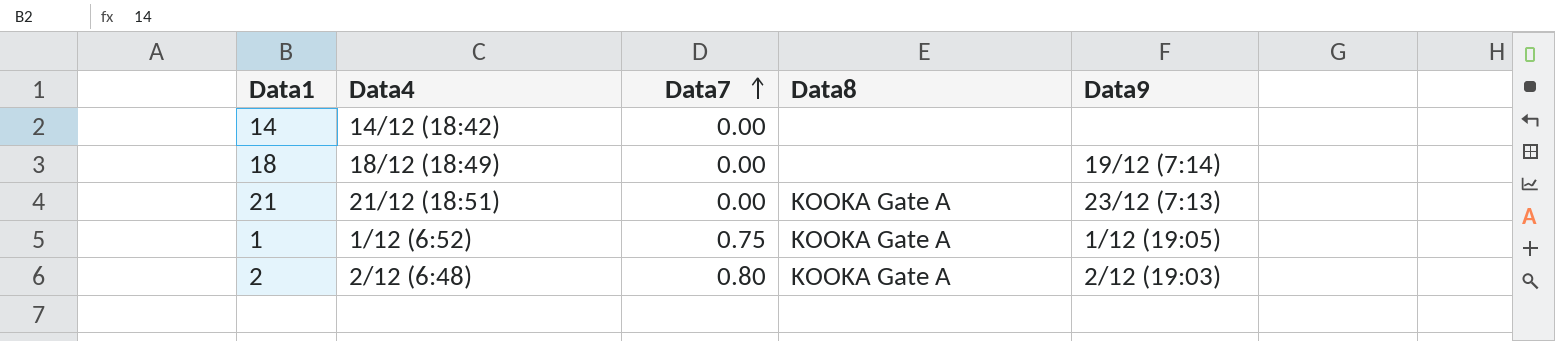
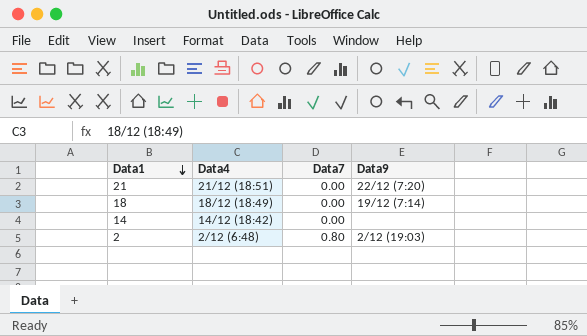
row order: Data7 ascending -> Data1 descending
column Data8 | position: 4 -> none
row 1: 1/12 (6:52) | 0.75 | KOOKA Gate A | 1/12 (19:05) -> none
21 | Data9: 23/12 (7:13) -> 22/12 (7:20)

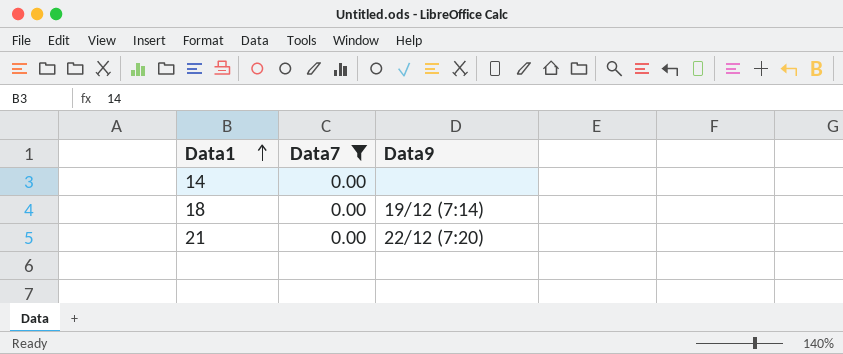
filter: none -> Data7 = 0.00
row order: Data1 descending -> Data1 ascending
column Data4 | position: 2 -> none

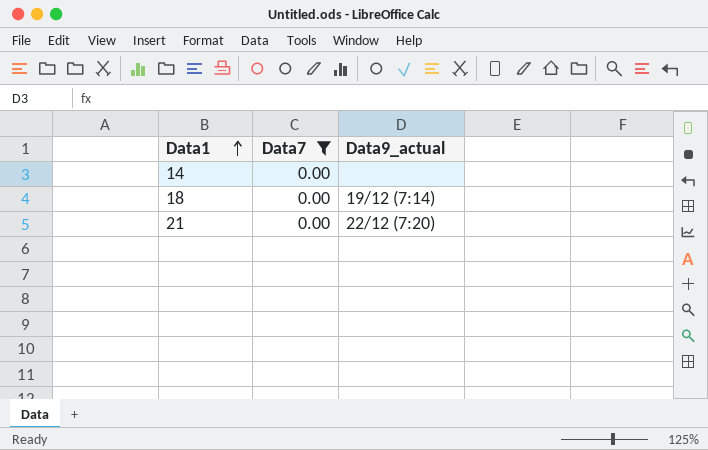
column name: Data9 -> Data9_actual

